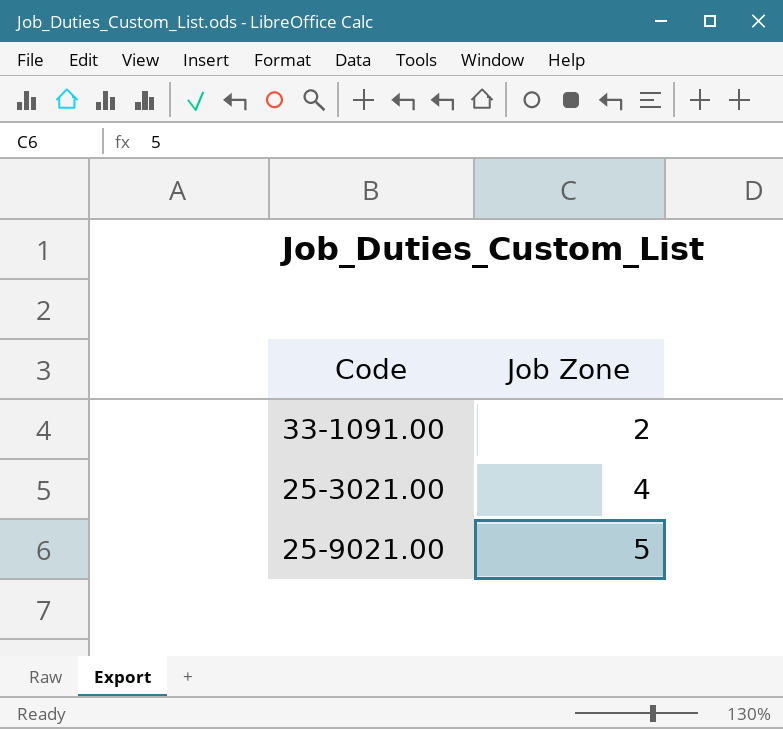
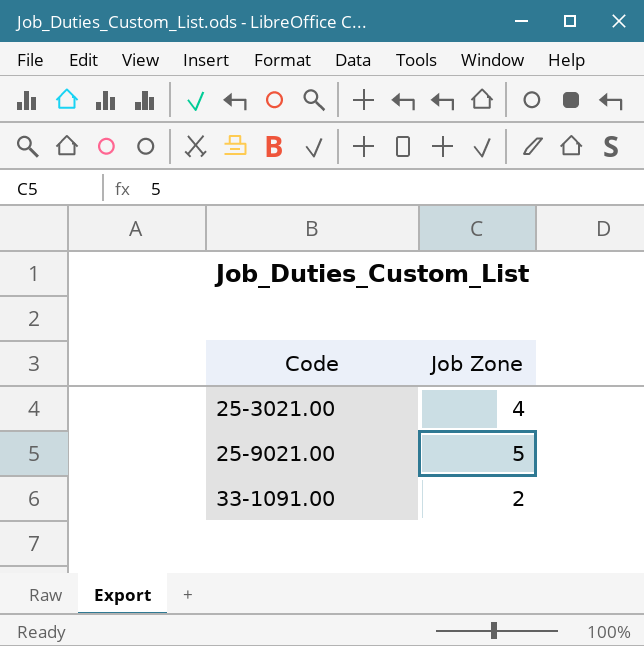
row order: Job Zone ascending -> Code ascending

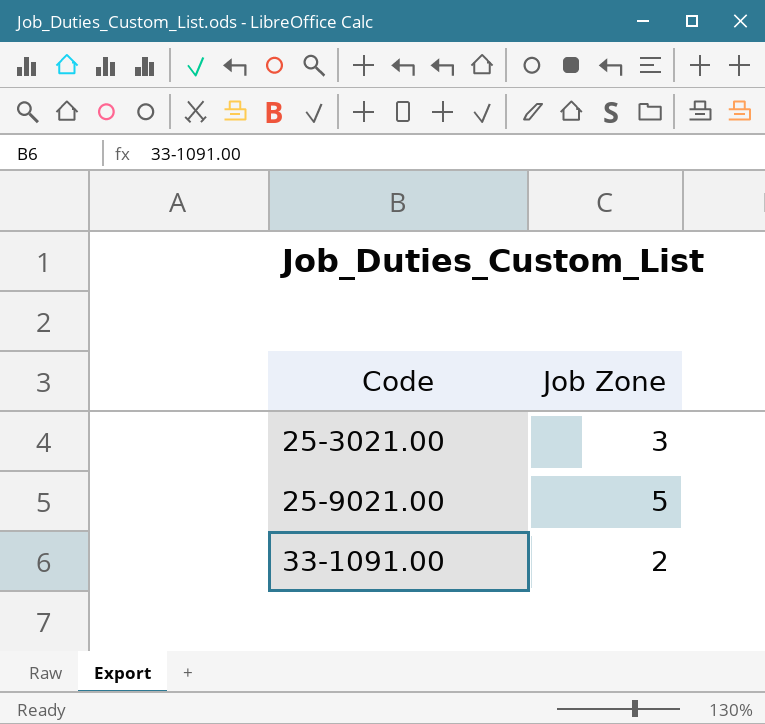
25-3021.00 | Job Zone: 4 -> 3

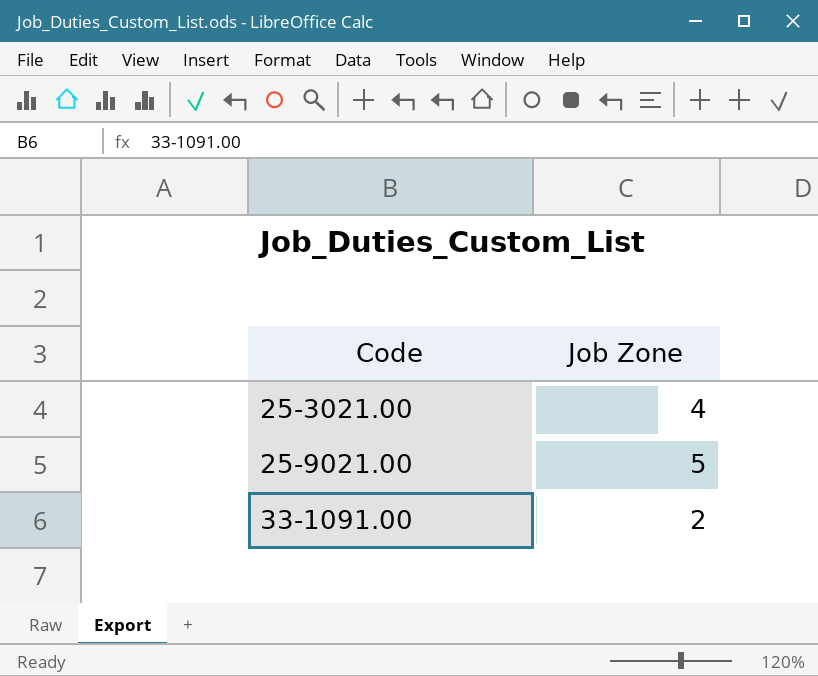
25-3021.00 | Job Zone: 3 -> 4

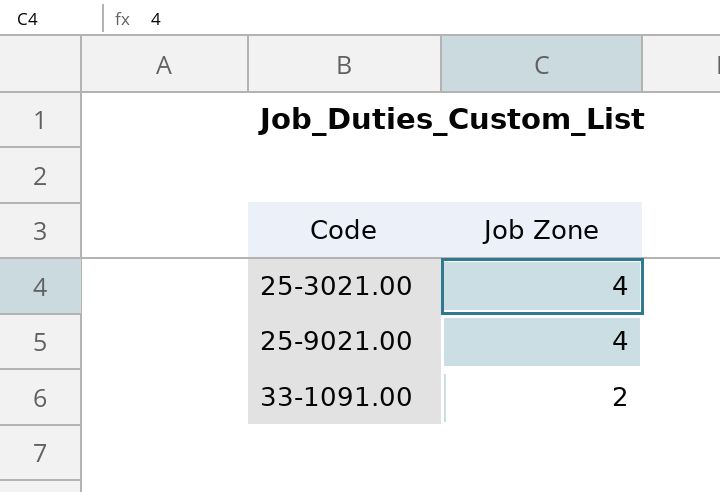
25-9021.00 | Job Zone: 5 -> 4

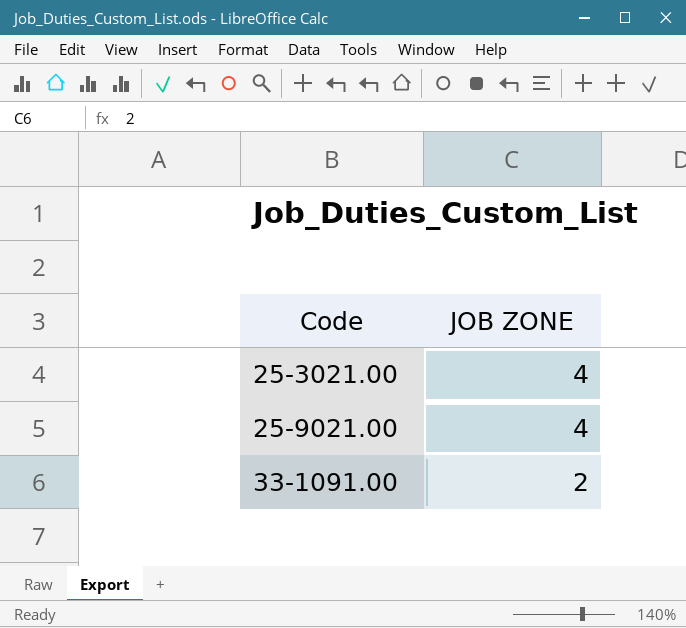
column name: Job Zone -> JOB ZONE

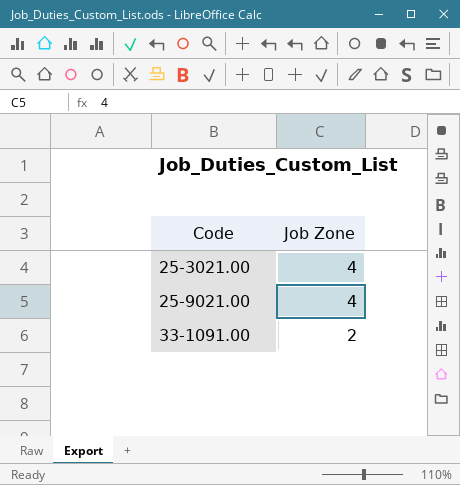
column name: JOB ZONE -> Job Zone

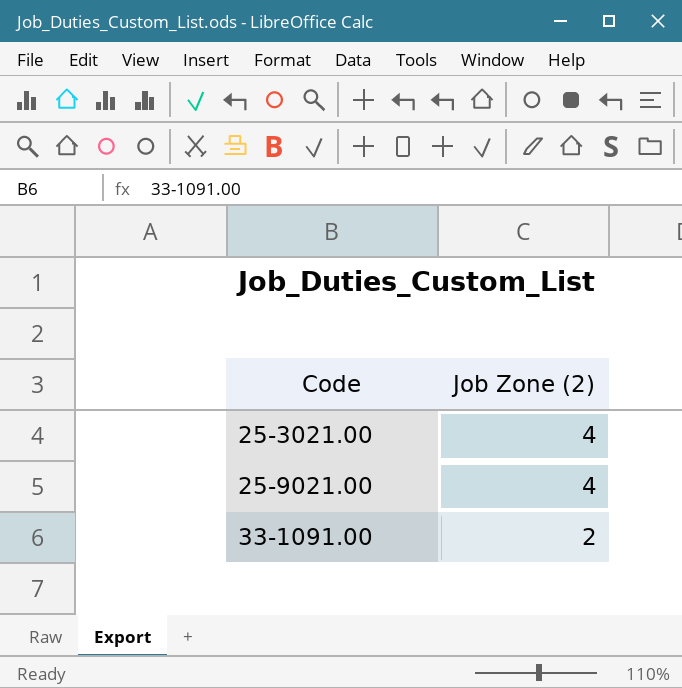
column name: Job Zone -> Job Zone (2)

